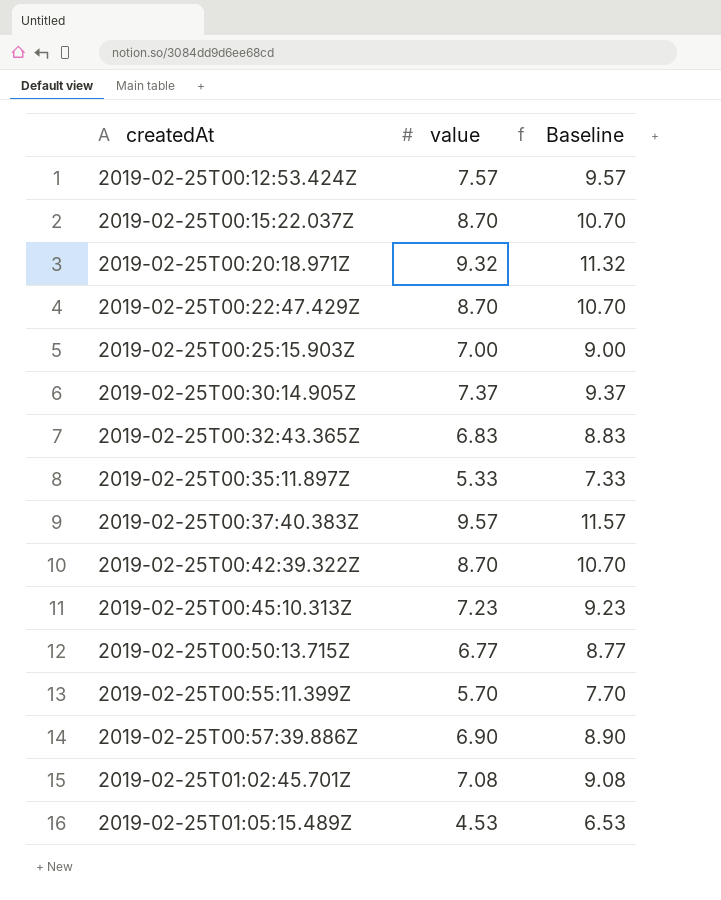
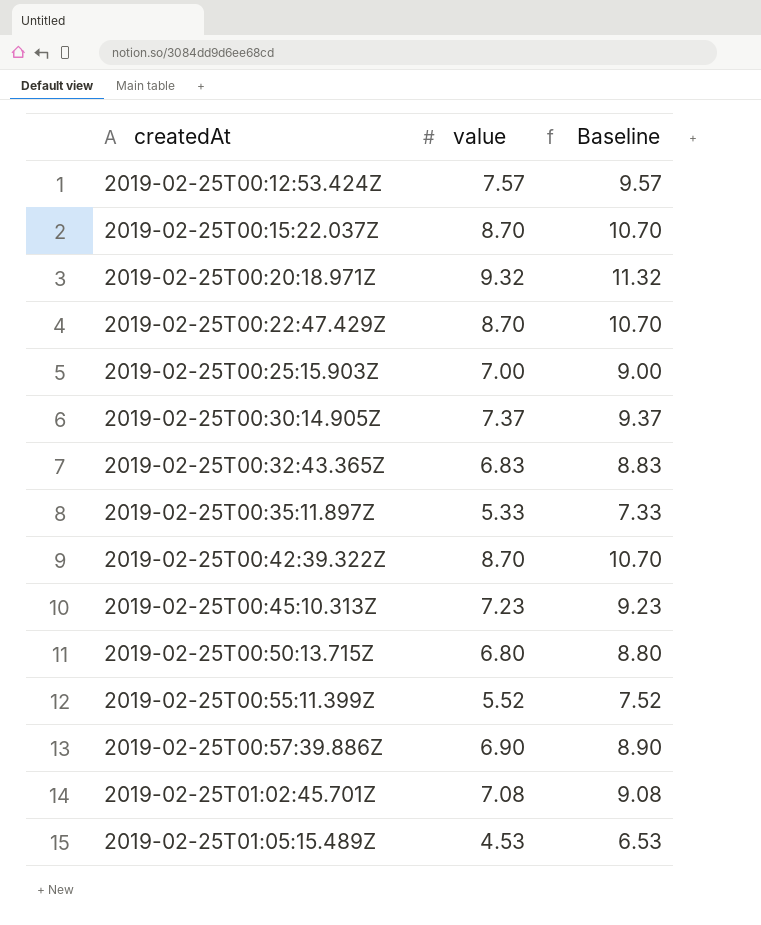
row 2019-02-25T00:37:40.383Z: 9.57 | 11.57 -> none
2019-02-25T00:50:13.715Z | value: 6.77 -> 6.80
2019-02-25T00:50:13.715Z | Baseline: 8.77 -> 8.80
2019-02-25T00:55:11.399Z | value: 5.70 -> 5.52
2019-02-25T00:55:11.399Z | Baseline: 7.70 -> 7.52

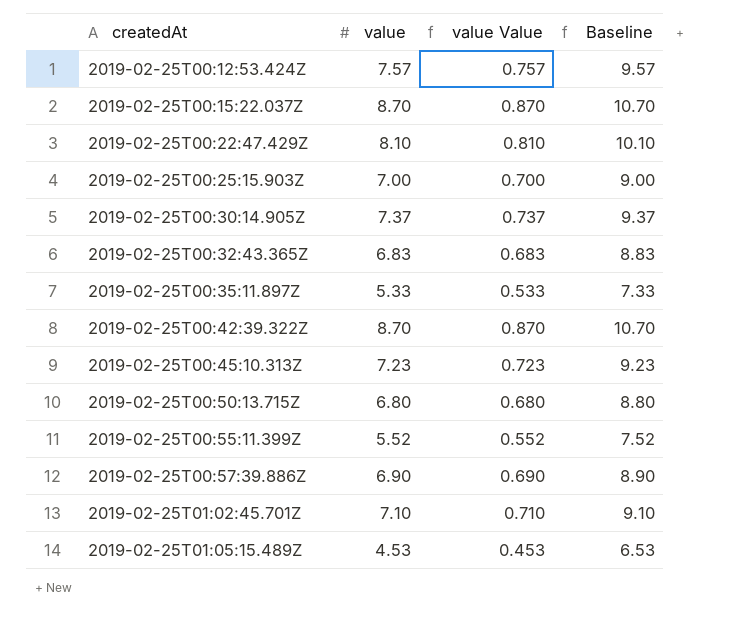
column value Value | formula: none -> [value] * 0.1
row 2019-02-25T00:20:18.971Z: 9.32 | 11.32 -> none
2019-02-25T00:22:47.429Z | value: 8.70 -> 8.10
2019-02-25T00:22:47.429Z | Baseline: 10.70 -> 10.10
2019-02-25T01:02:45.701Z | value: 7.08 -> 7.10
2019-02-25T01:02:45.701Z | Baseline: 9.08 -> 9.10

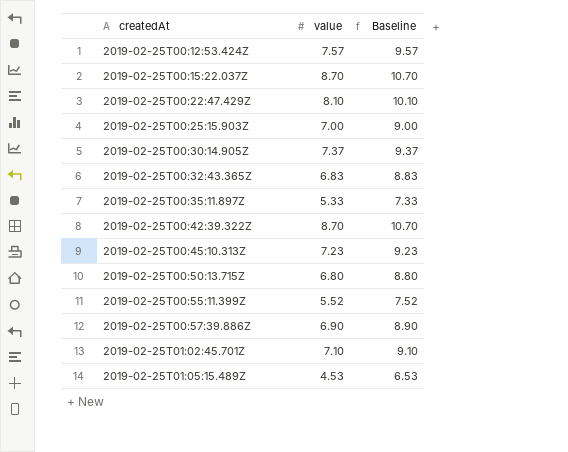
column value Value | formula: [value] * 0.1 -> none

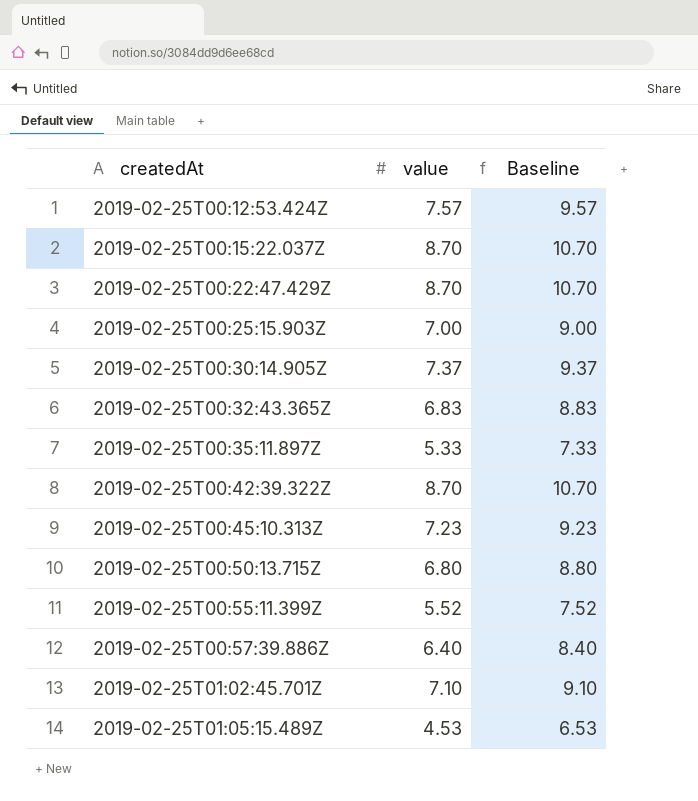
2019-02-25T00:22:47.429Z | value: 8.10 -> 8.70
2019-02-25T00:22:47.429Z | Baseline: 10.10 -> 10.70
2019-02-25T00:57:39.886Z | value: 6.90 -> 6.40
2019-02-25T00:57:39.886Z | Baseline: 8.90 -> 8.40

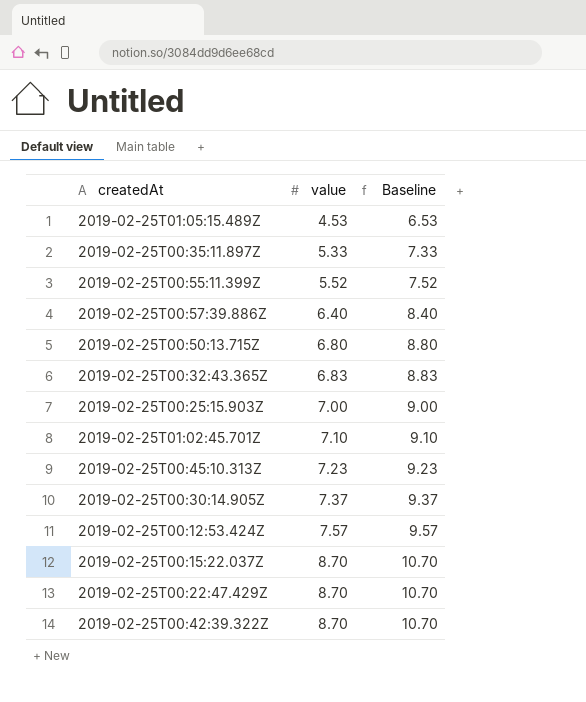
row order: createdAt ascending -> value ascending

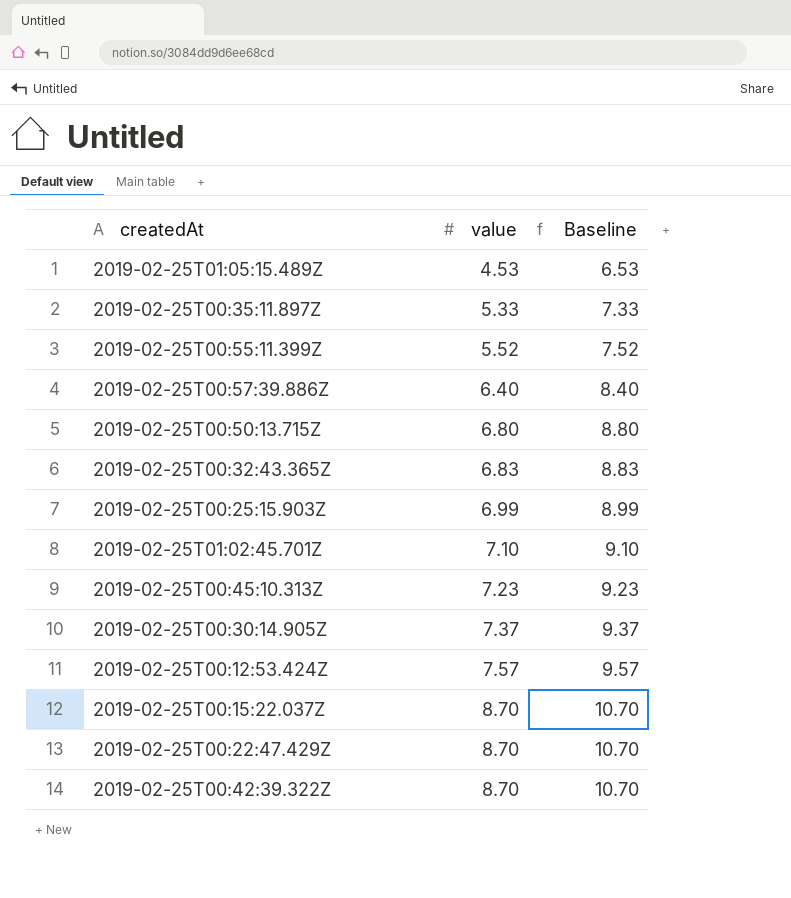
2019-02-25T00:25:15.903Z | value: 7.00 -> 6.99
2019-02-25T00:25:15.903Z | Baseline: 9.00 -> 8.99

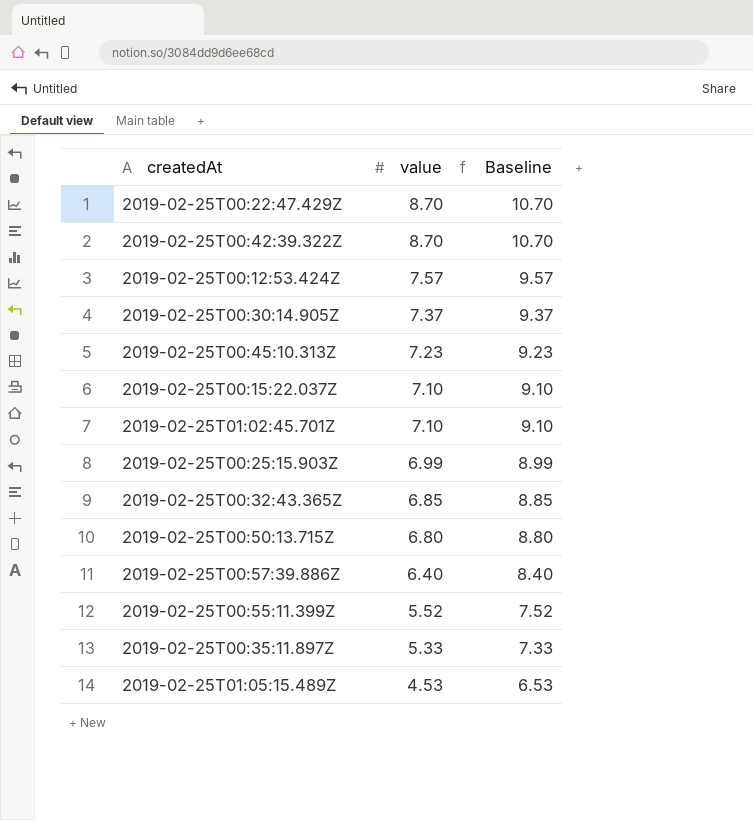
row order: value ascending -> value descending
2019-02-25T00:15:22.037Z | value: 8.70 -> 7.10
2019-02-25T00:15:22.037Z | Baseline: 10.70 -> 9.10
2019-02-25T00:32:43.365Z | value: 6.83 -> 6.85
2019-02-25T00:32:43.365Z | Baseline: 8.83 -> 8.85

